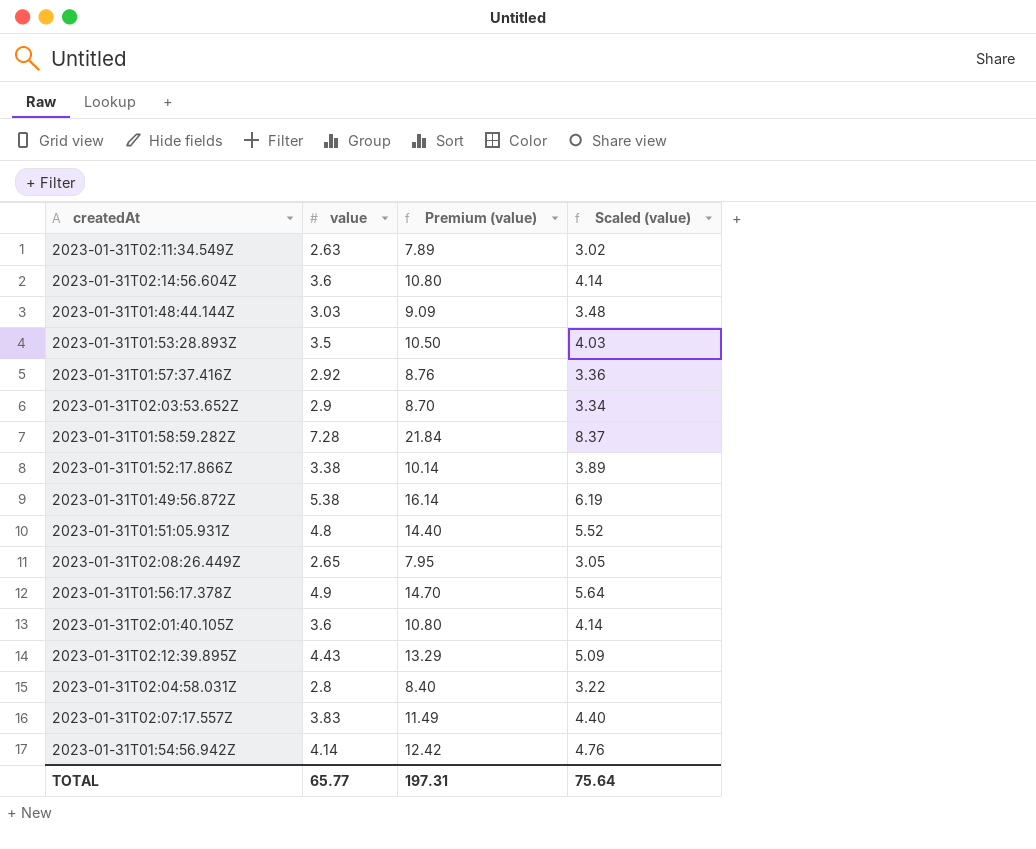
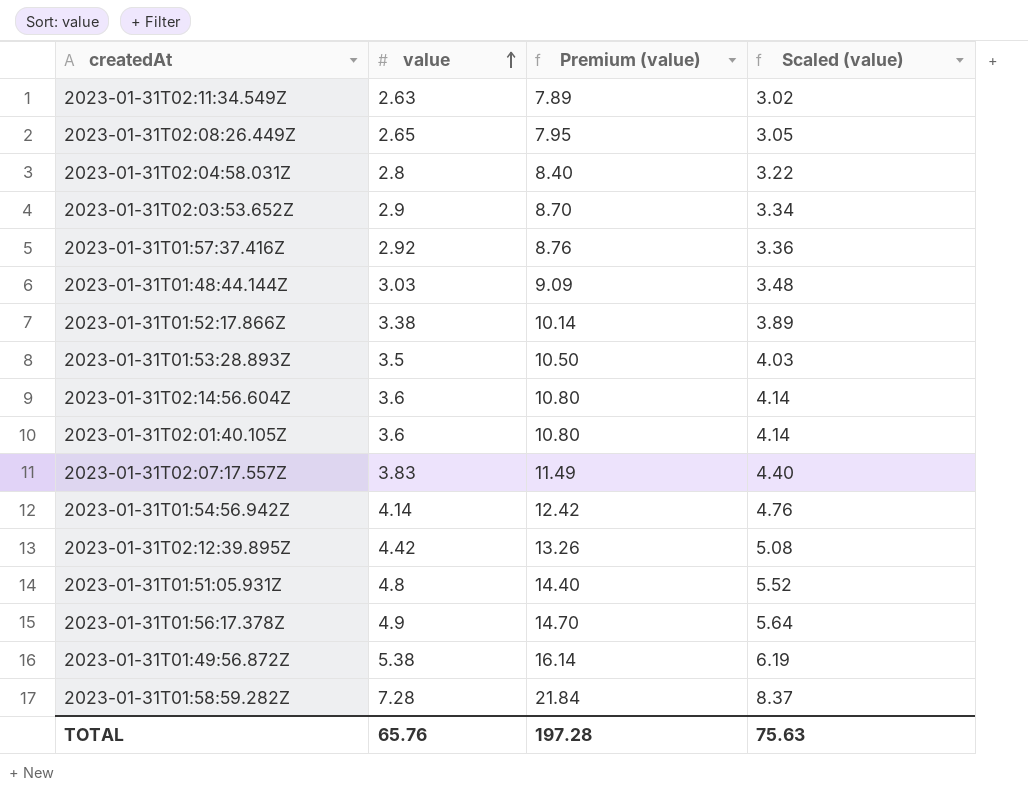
row order: none -> value ascending
2023-01-31T02:12:39.895Z | value: 4.43 -> 4.42
2023-01-31T02:12:39.895Z | Premium (value): 13.29 -> 13.26
2023-01-31T02:12:39.895Z | Scaled (value): 5.09 -> 5.08
TOTAL | value: 65.77 -> 65.76
TOTAL | Premium (value): 197.31 -> 197.28
TOTAL | Scaled (value): 75.64 -> 75.63

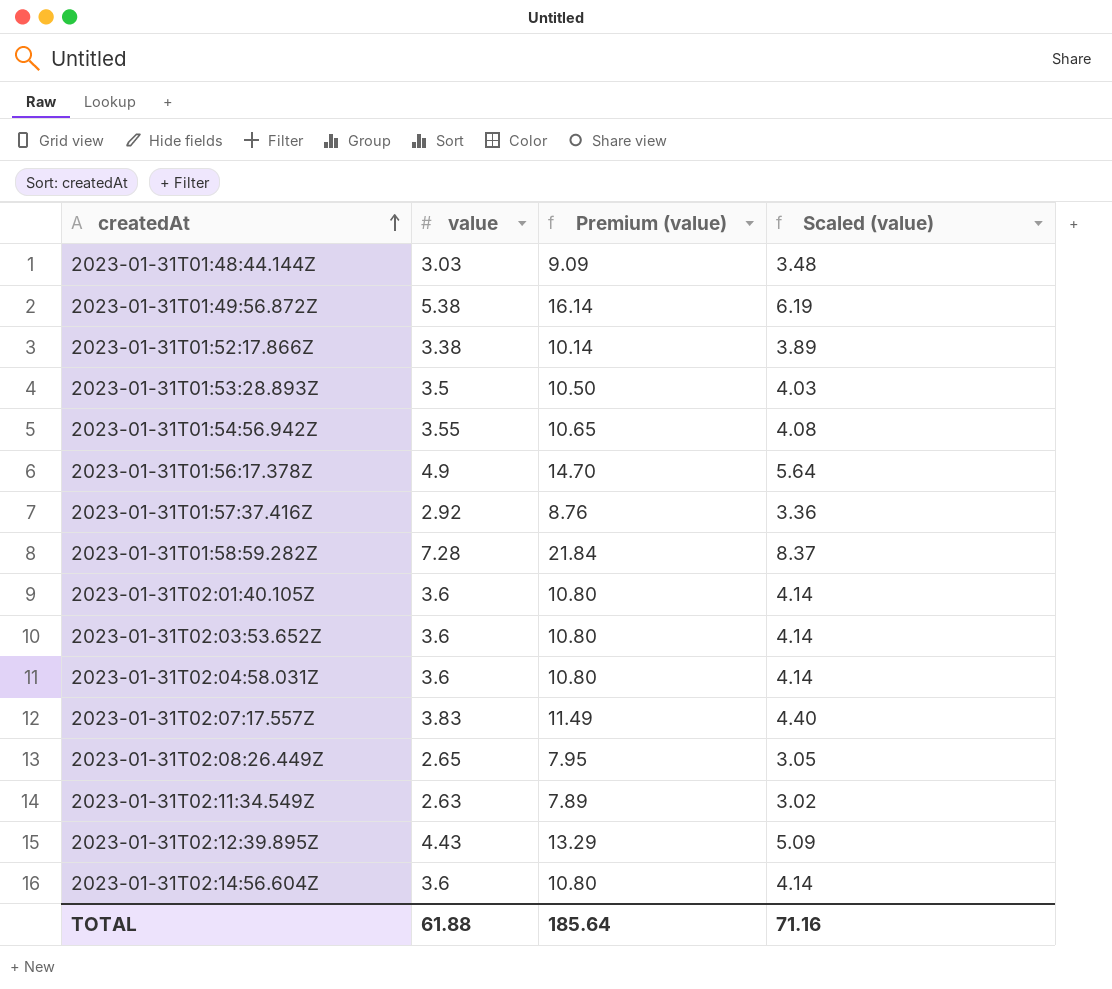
row order: value ascending -> createdAt ascending
row 2023-01-31T01:51:05.931Z: 4.8 | 14.40 | 5.52 -> none
2023-01-31T01:54:56.942Z | value: 4.14 -> 3.55
2023-01-31T01:54:56.942Z | Premium (value): 12.42 -> 10.65
2023-01-31T01:54:56.942Z | Scaled (value): 4.76 -> 4.08
2023-01-31T02:03:53.652Z | value: 2.9 -> 3.6
2023-01-31T02:03:53.652Z | Premium (value): 8.70 -> 10.80
2023-01-31T02:03:53.652Z | Scaled (value): 3.34 -> 4.14
2023-01-31T02:04:58.031Z | value: 2.8 -> 3.6
2023-01-31T02:04:58.031Z | Premium (value): 8.40 -> 10.80
2023-01-31T02:04:58.031Z | Scaled (value): 3.22 -> 4.14
2023-01-31T02:12:39.895Z | value: 4.42 -> 4.43
2023-01-31T02:12:39.895Z | Premium (value): 13.26 -> 13.29
2023-01-31T02:12:39.895Z | Scaled (value): 5.08 -> 5.09
TOTAL | value: 65.76 -> 61.88
TOTAL | Premium (value): 197.28 -> 185.64
TOTAL | Scaled (value): 75.63 -> 71.16

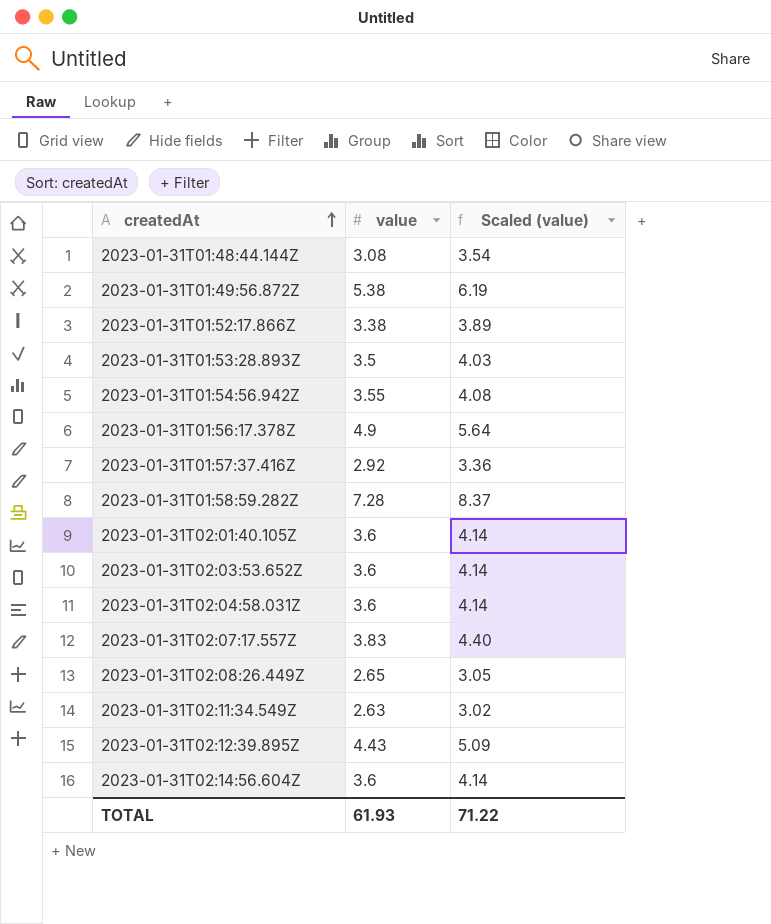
column Premium (value) | formula: [value] * 3 -> none
2023-01-31T01:48:44.144Z | value: 3.03 -> 3.08
2023-01-31T01:48:44.144Z | Scaled (value): 3.48 -> 3.54
TOTAL | value: 61.88 -> 61.93
TOTAL | Scaled (value): 71.16 -> 71.22

